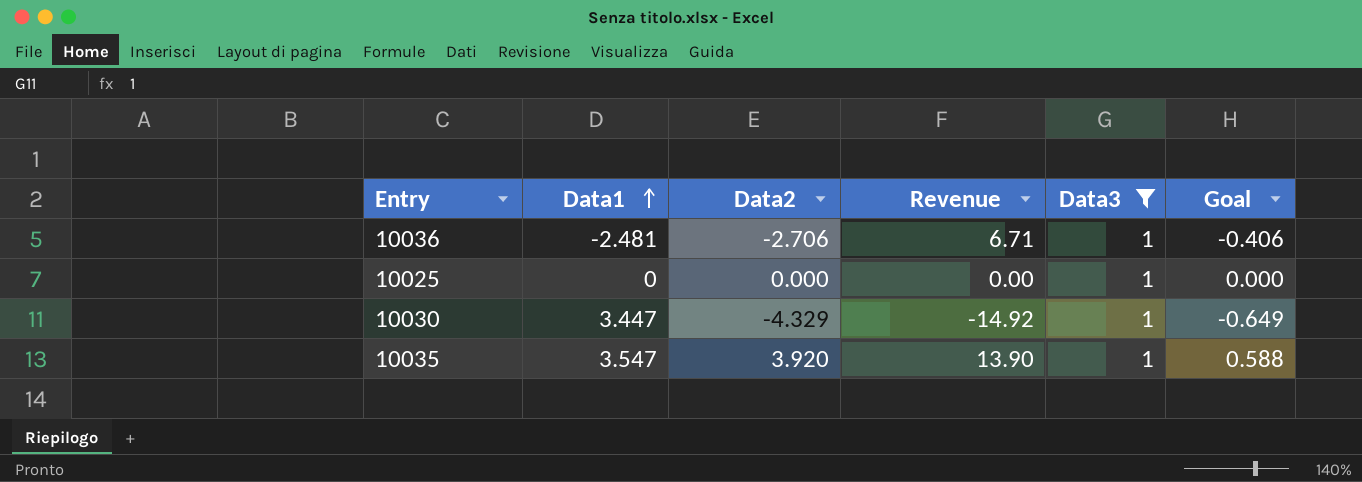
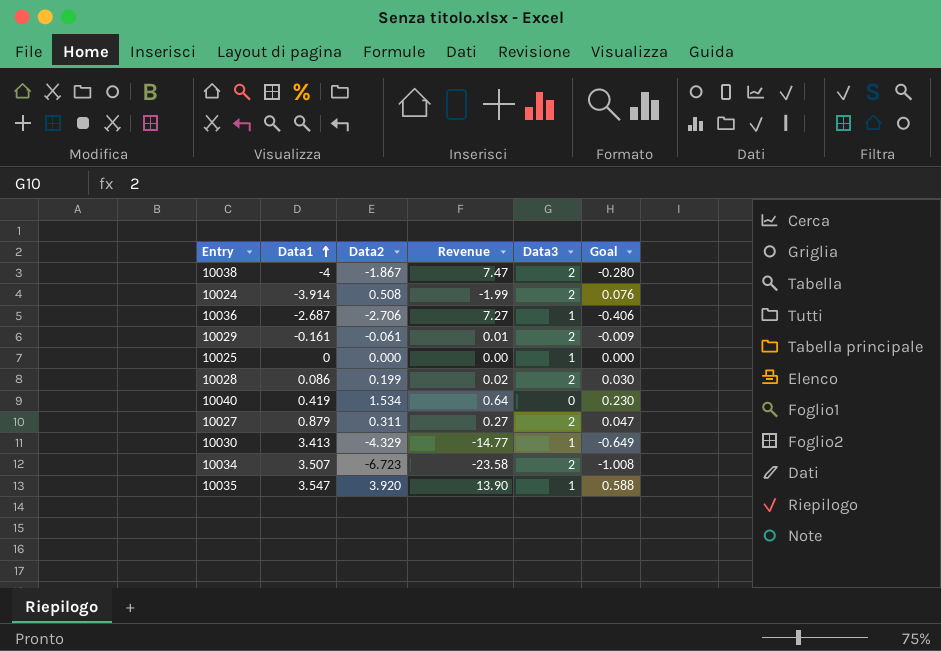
filter: Data3 = 1 -> none
10036 | Data1: -2.481 -> -2.687
10036 | Revenue: 6.71 -> 7.27
10030 | Data1: 3.447 -> 3.413
10030 | Revenue: -14.92 -> -14.77

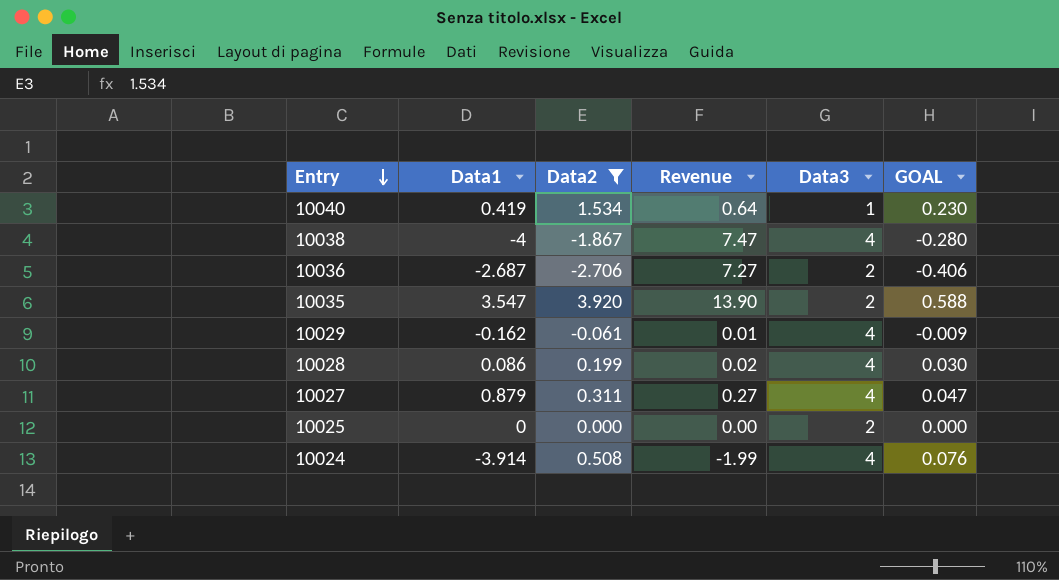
filter: none -> Data2 >= -2.706
row order: Data1 ascending -> Entry descending
column name: Goal -> GOAL
10040 | Data3: 0 -> 1
10038 | Data3: 2 -> 4
10036 | Data3: 1 -> 2
10035 | Data3: 1 -> 2
10029 | Data1: -0.161 -> -0.162
10029 | Data3: 2 -> 4
10028 | Data3: 2 -> 4
10027 | Data3: 2 -> 4
10025 | Data3: 1 -> 2
10024 | Data3: 2 -> 4

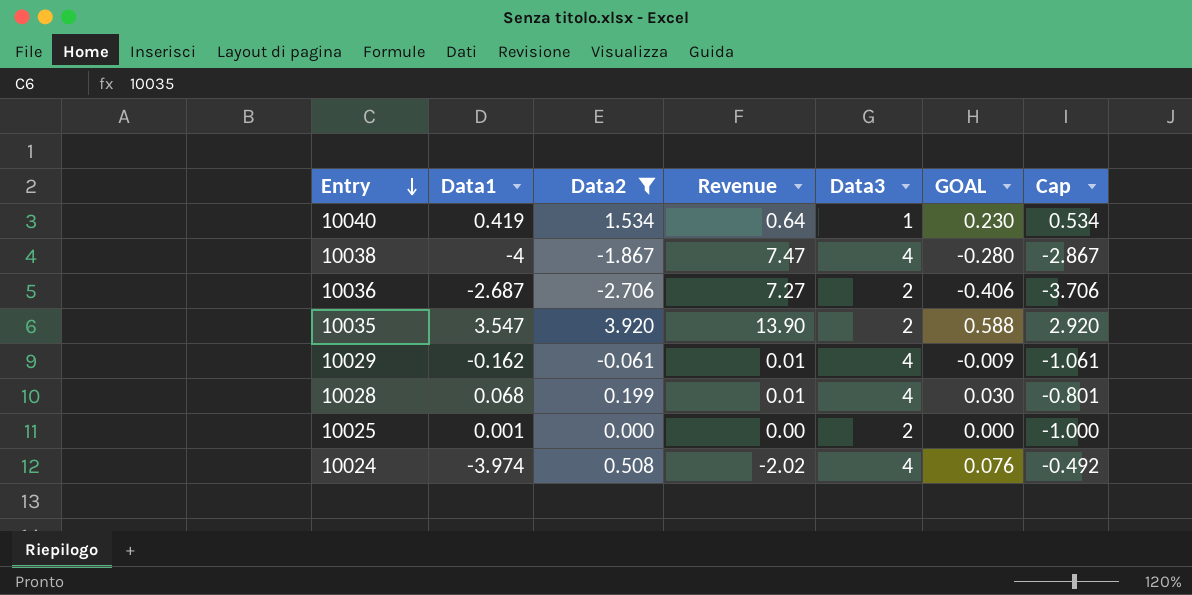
column Cap | formula: none -> [Data2] - 1
row 10027: 0.879 | 0.311 | 0.27 | 4 | 0.047 -> none
10028 | Data1: 0.086 -> 0.068
10028 | Revenue: 0.02 -> 0.01
10025 | Data1: 0 -> 0.001
10024 | Data1: -3.914 -> -3.974
10024 | Revenue: -1.99 -> -2.02

